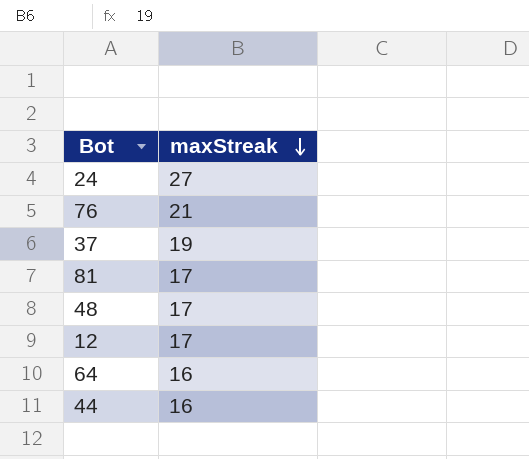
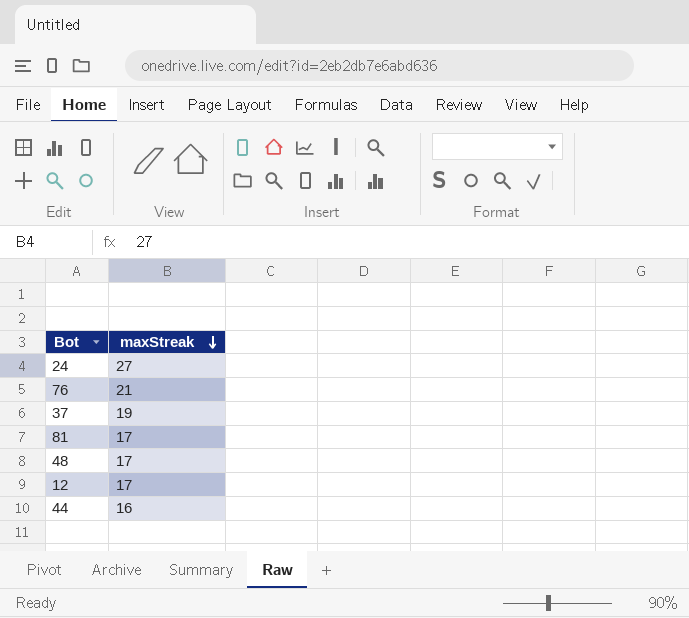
row 64: 16 -> none

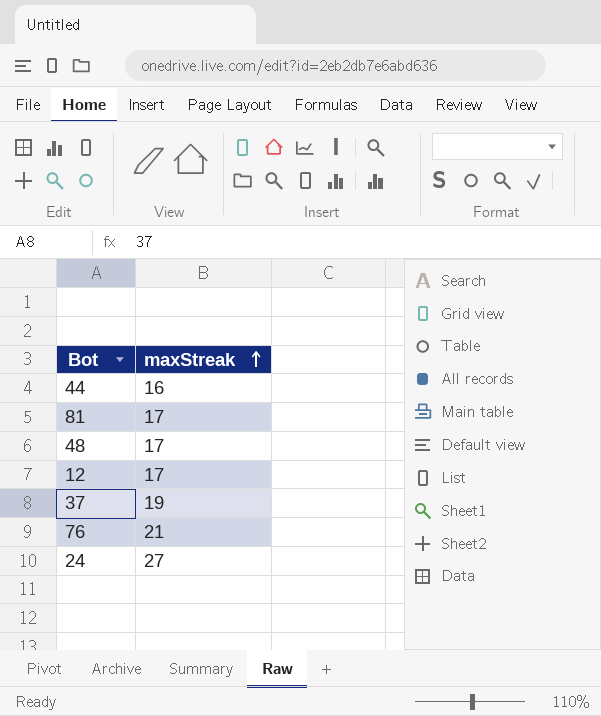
row order: maxStreak descending -> maxStreak ascending

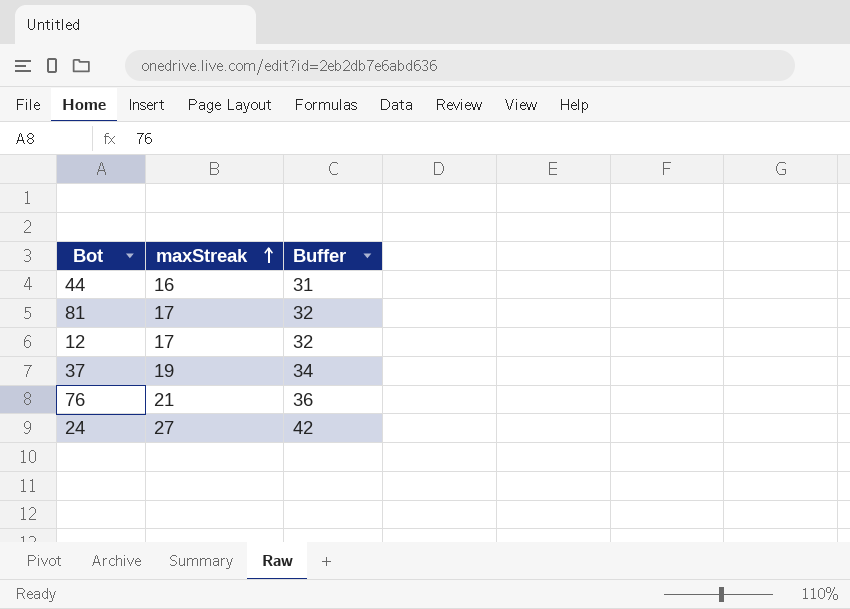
column Buffer | formula: none -> [maxStreak] + 15
row 48: 17 -> none

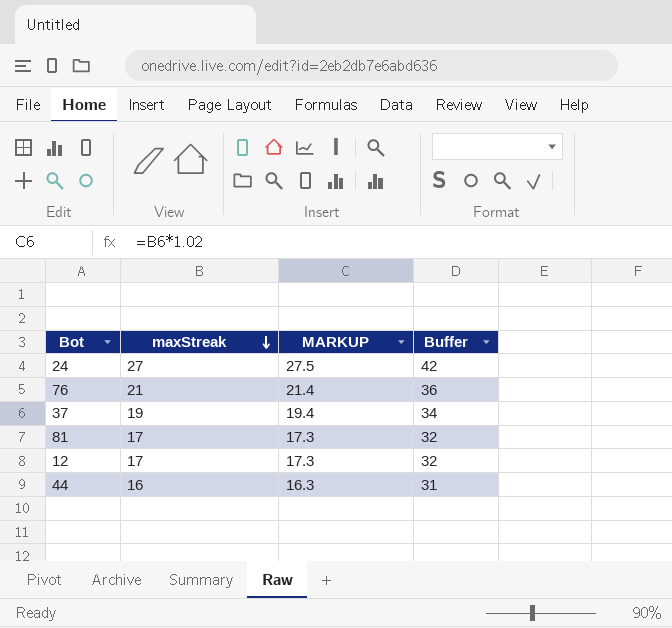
row order: maxStreak ascending -> maxStreak descending
column MARKUP | formula: none -> [maxStreak] * 1.02

